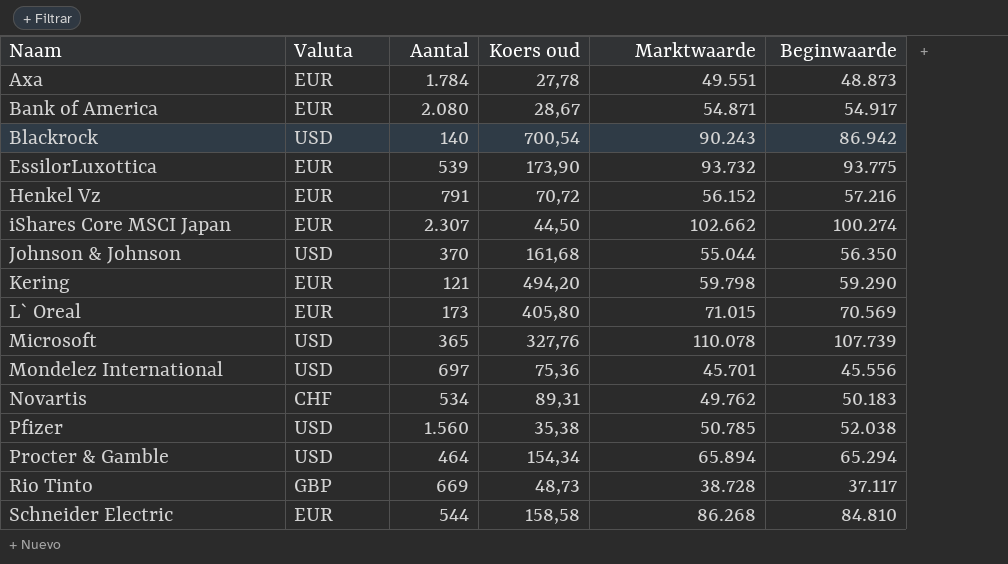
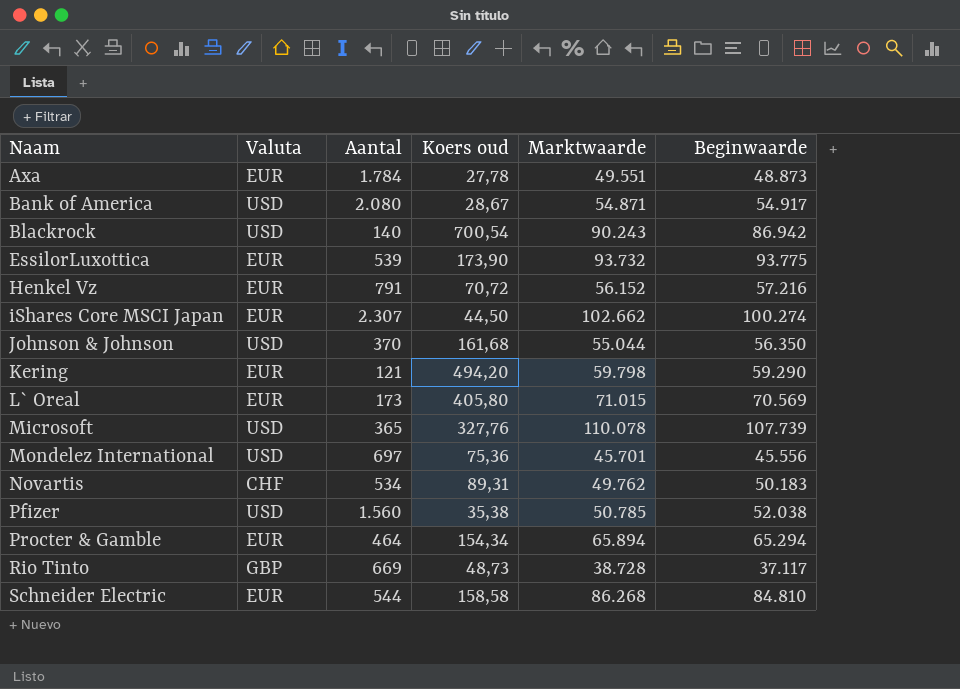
Bank of America | Valuta: EUR -> USD
Procter & Gamble | Valuta: USD -> EUR

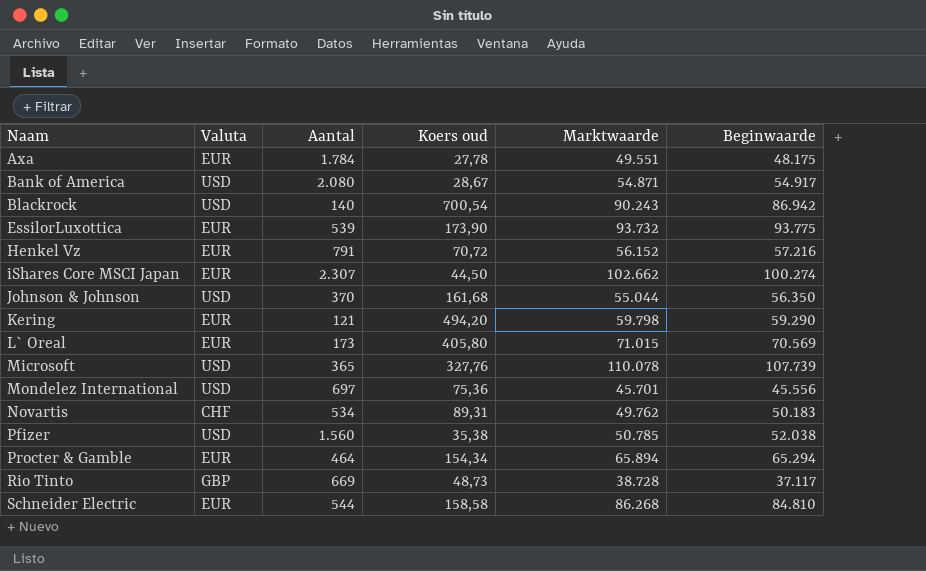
Axa | Beginwaarde: 48.873 -> 48.175

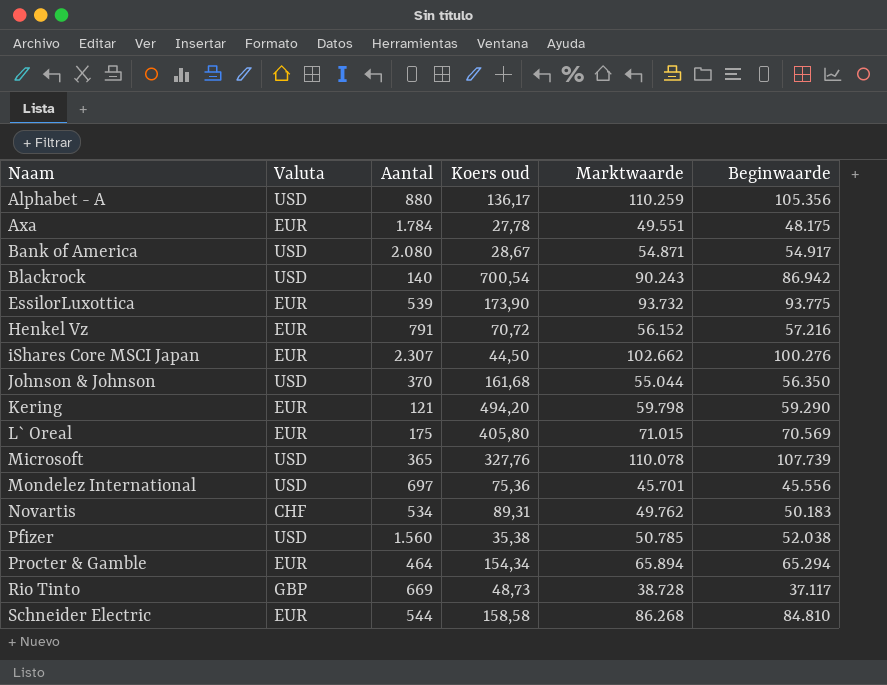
row Alphabet - A: none -> USD | 880 | 136,17 | 110.259 | 105.356
iShares Core MSCI Japan | Beginwaarde: 100.274 -> 100.276
L` Oreal | Aantal: 173 -> 175

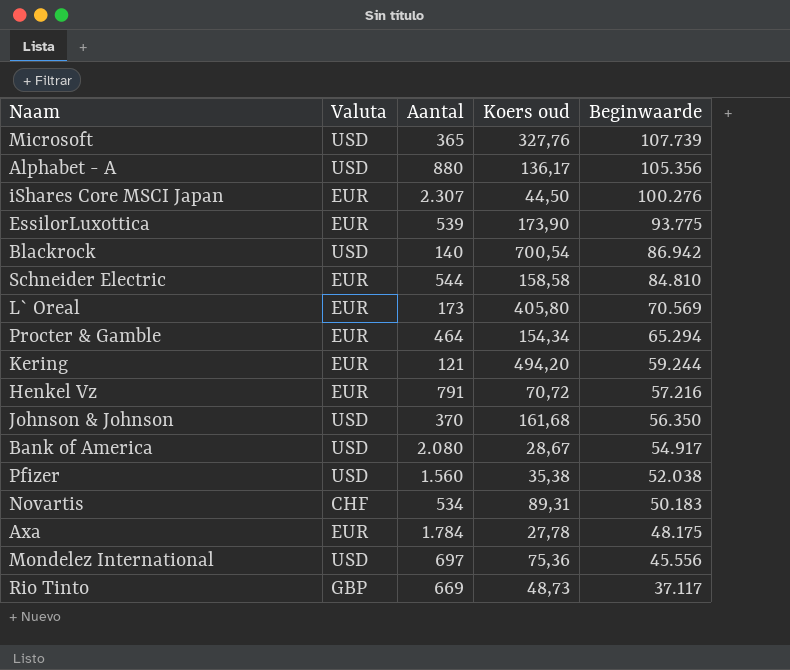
row order: Naam ascending -> Beginwaarde descending
column Marktwaarde | position: 5 -> none
L` Oreal | Aantal: 175 -> 173
Kering | Beginwaarde: 59.290 -> 59.244

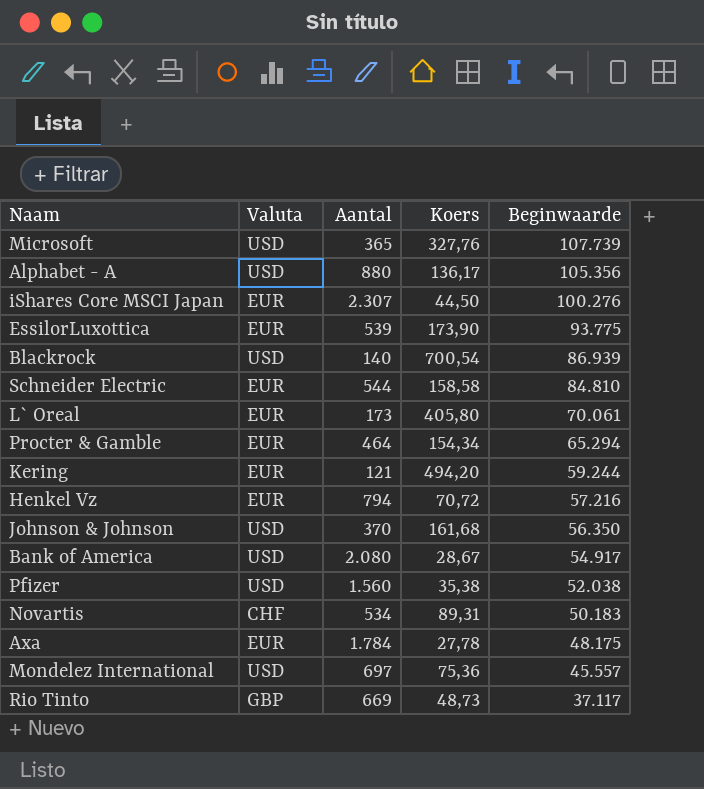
column name: Koers oud -> Koers
Blackrock | Beginwaarde: 86.942 -> 86.939
L` Oreal | Beginwaarde: 70.569 -> 70.061
Henkel Vz | Aantal: 791 -> 794
Mondelez International | Beginwaarde: 45.556 -> 45.557

